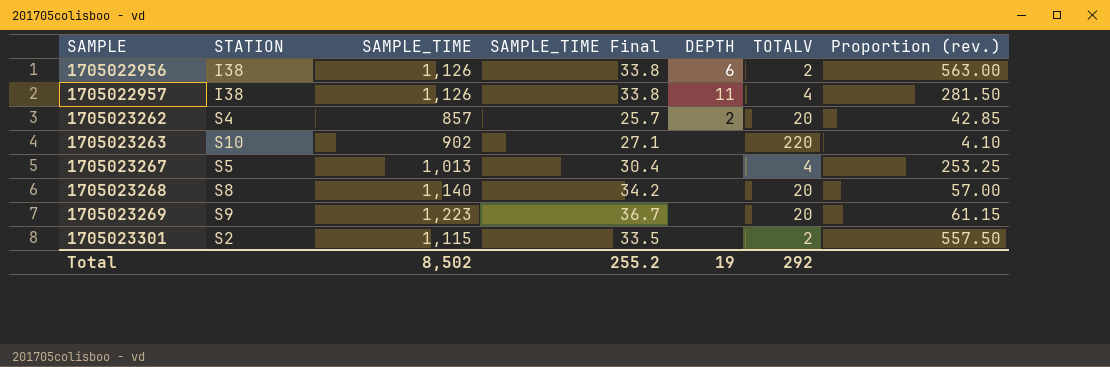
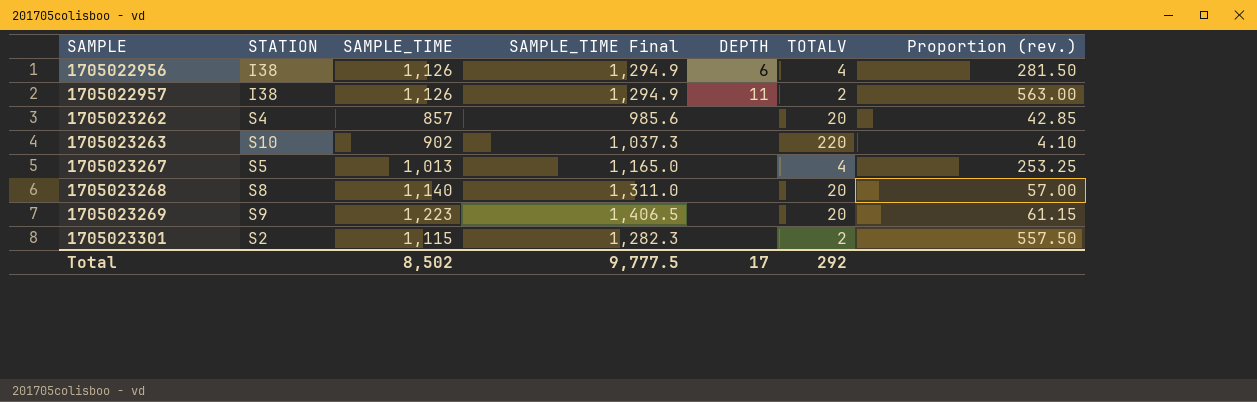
column SAMPLE_TIME Final | formula: [SAMPLE_TIME] * 0.03 -> [SAMPLE_TIME] * 1.15
1705022956 | TOTALV: 2 -> 4
1705022956 | Proportion (rev.): 563.00 -> 281.50
1705022957 | TOTALV: 4 -> 2
1705022957 | Proportion (rev.): 281.50 -> 563.00
1705023262 | DEPTH: 2 -> none
Total | SAMPLE_TIME Final: 255.2 -> 9,777.5
Total | DEPTH: 19 -> 17

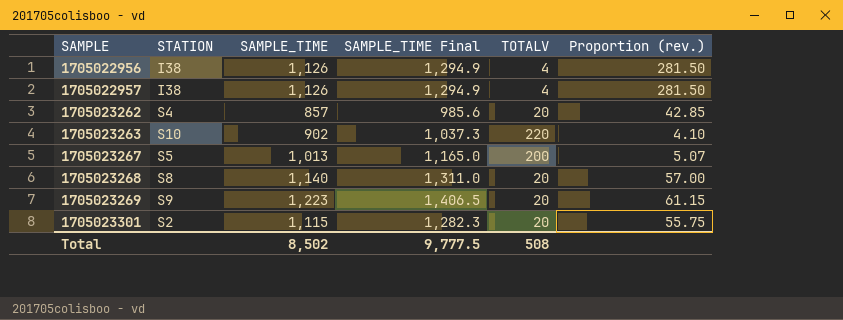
column DEPTH | position: 5 -> none
1705022957 | TOTALV: 2 -> 4
1705022957 | Proportion (rev.): 563.00 -> 281.50
1705023267 | TOTALV: 4 -> 200
1705023267 | Proportion (rev.): 253.25 -> 5.07
1705023301 | TOTALV: 2 -> 20
1705023301 | Proportion (rev.): 557.50 -> 55.75
Total | TOTALV: 292 -> 508

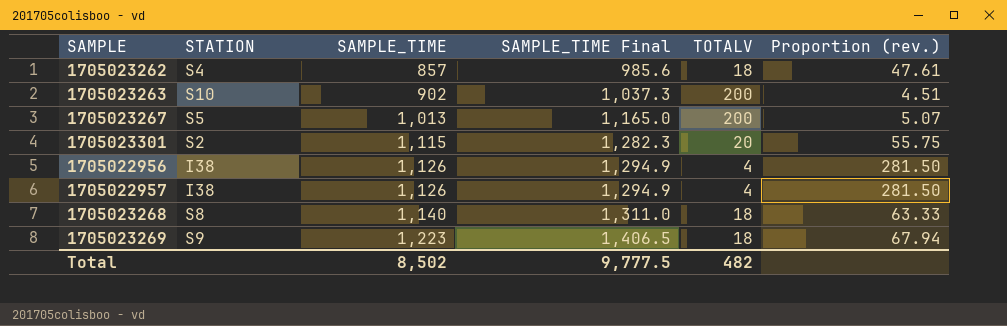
row order: SAMPLE ascending -> SAMPLE_TIME ascending
1705023262 | TOTALV: 20 -> 18
1705023262 | Proportion (rev.): 42.85 -> 47.61
1705023263 | TOTALV: 220 -> 200
1705023263 | Proportion (rev.): 4.10 -> 4.51
1705023268 | TOTALV: 20 -> 18
1705023268 | Proportion (rev.): 57.00 -> 63.33
1705023269 | TOTALV: 20 -> 18
1705023269 | Proportion (rev.): 61.15 -> 67.94
Total | TOTALV: 508 -> 482

